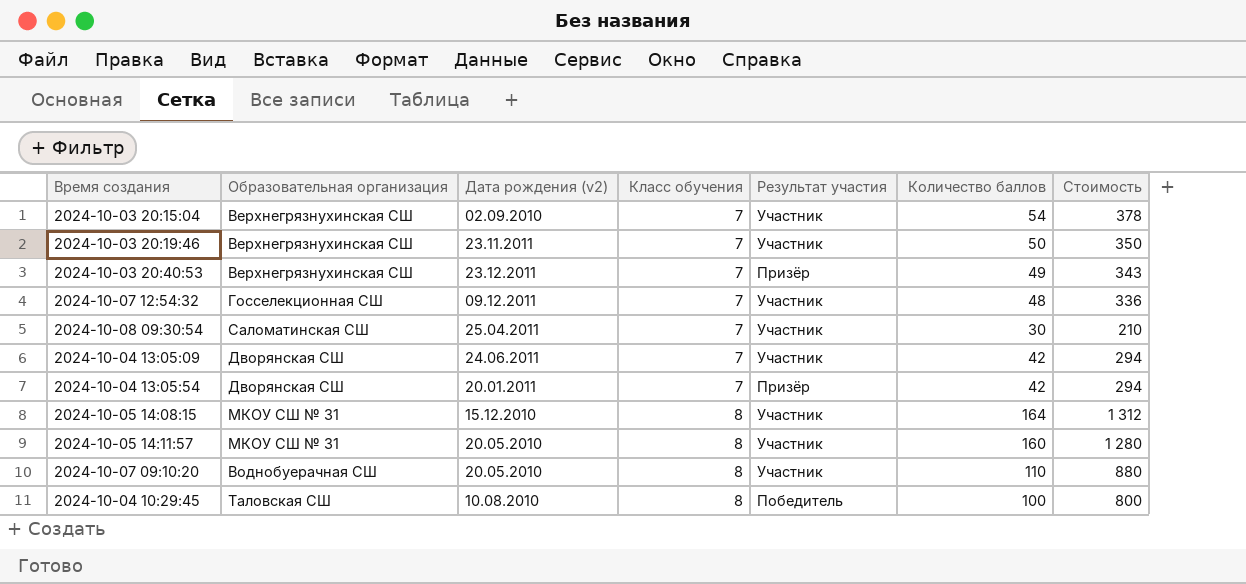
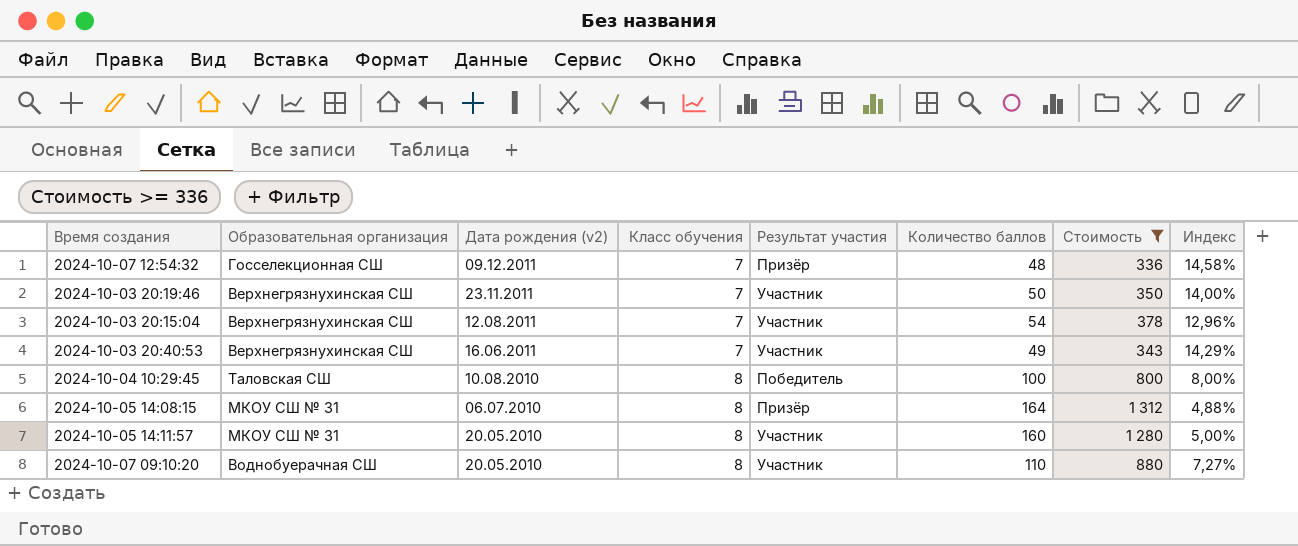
filter: none -> Стоимость >= 336
row order: Класс обучения ascending -> Дата рождения (v2) descending
column Индекс | formula: none -> [Класс обучения] / [Количество баллов]
2024-10-07 12:54:32 | Результат участия: Участник -> Призёр
2024-10-03 20:15:04 | Дата рождения (v2): 02.09.2010 -> 12.08.2011
2024-10-03 20:40:53 | Дата рождения (v2): 23.12.2011 -> 16.06.2011
2024-10-03 20:40:53 | Результат участия: Призёр -> Участник
2024-10-05 14:08:15 | Дата рождения (v2): 15.12.2010 -> 06.07.2010
2024-10-05 14:08:15 | Результат участия: Участник -> Призёр

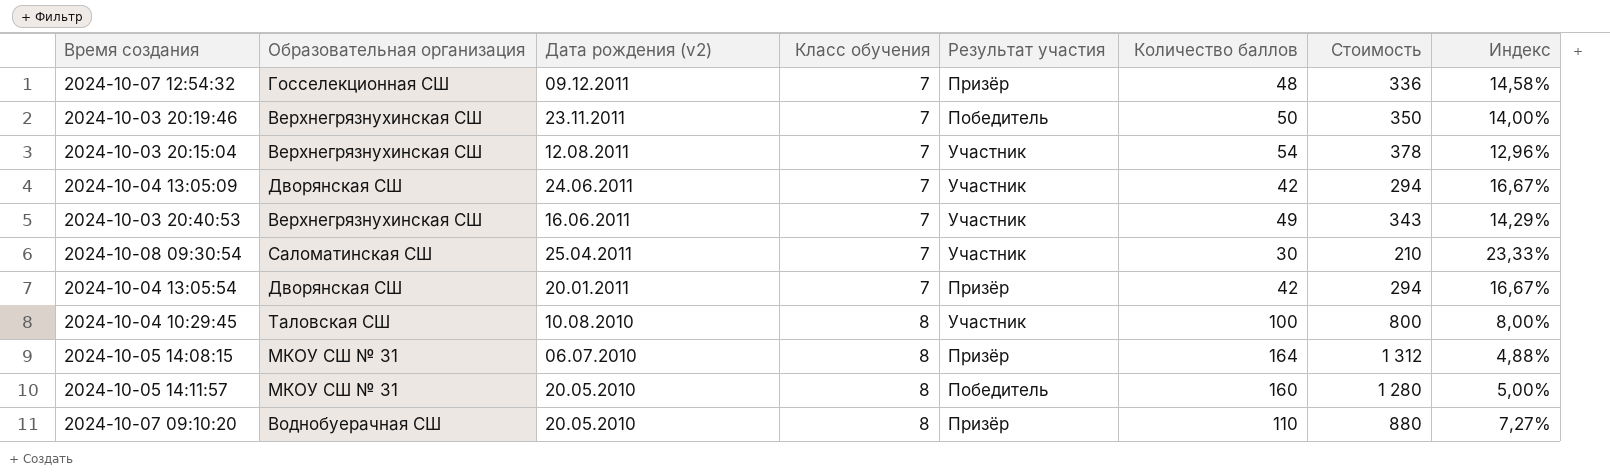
filter: Стоимость >= 336 -> none
2024-10-03 20:19:46 | Результат участия: Участник -> Победитель
2024-10-04 10:29:45 | Результат участия: Победитель -> Участник
2024-10-05 14:11:57 | Результат участия: Участник -> Победитель
2024-10-07 09:10:20 | Результат участия: Участник -> Призёр

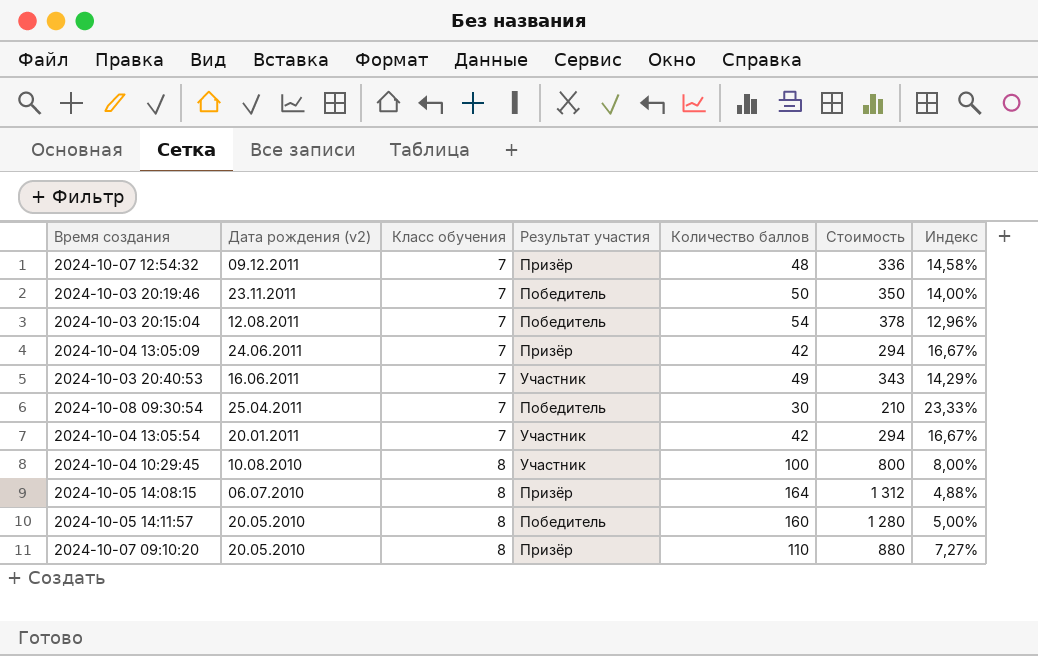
column Образовательная организация | position: 2 -> none
2024-10-03 20:15:04 | Результат участия: Участник -> Победитель
2024-10-04 13:05:09 | Результат участия: Участник -> Призёр
2024-10-08 09:30:54 | Результат участия: Участник -> Победитель
2024-10-04 13:05:54 | Результат участия: Призёр -> Участник

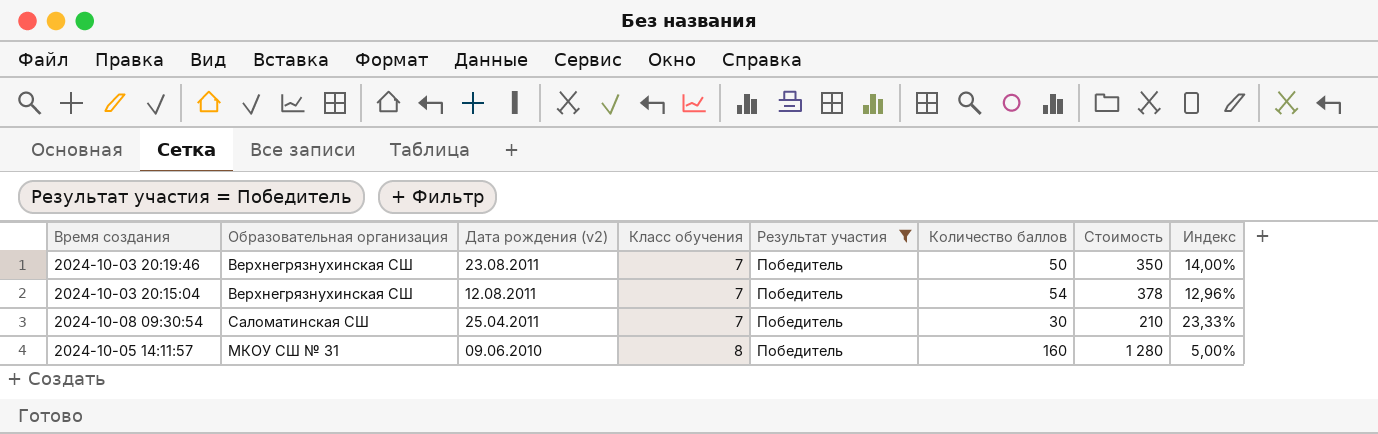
filter: none -> Результат участия = Победитель
column Образовательная организация | position: none -> 2
2024-10-03 20:19:46 | Дата рождения (v2): 23.11.2011 -> 23.08.2011
2024-10-05 14:11:57 | Дата рождения (v2): 20.05.2010 -> 09.06.2010

